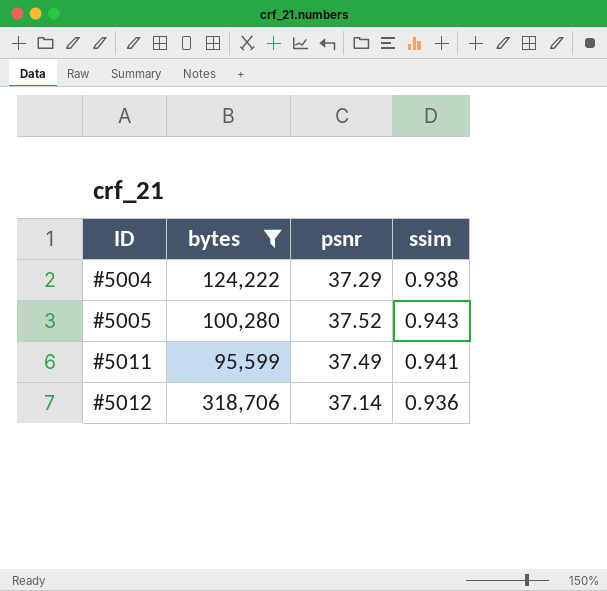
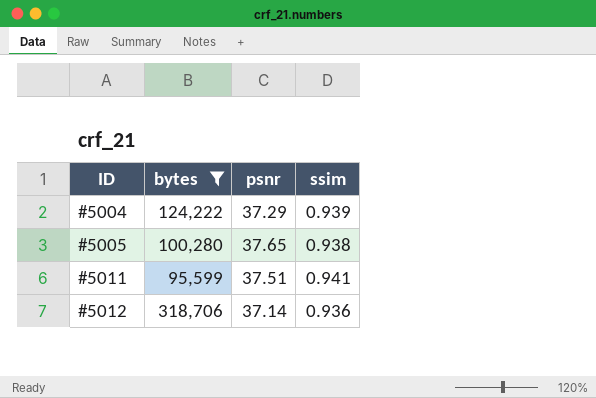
#5004 | ssim: 0.938 -> 0.939
#5005 | psnr: 37.52 -> 37.65
#5005 | ssim: 0.943 -> 0.938
#5011 | psnr: 37.49 -> 37.51

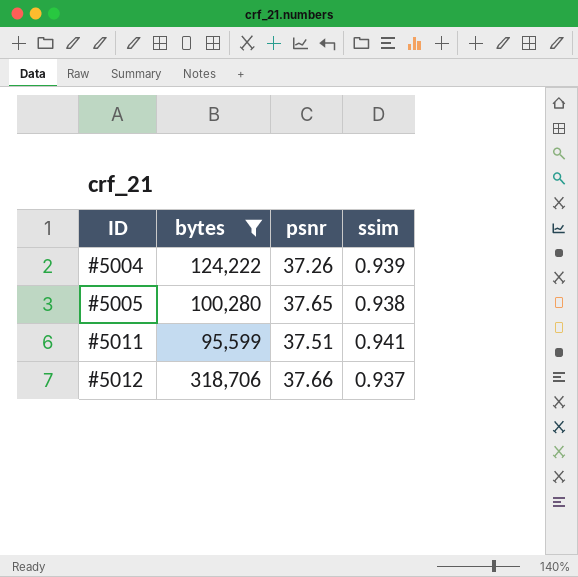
#5004 | psnr: 37.29 -> 37.26
#5012 | psnr: 37.14 -> 37.66
#5012 | ssim: 0.936 -> 0.937

